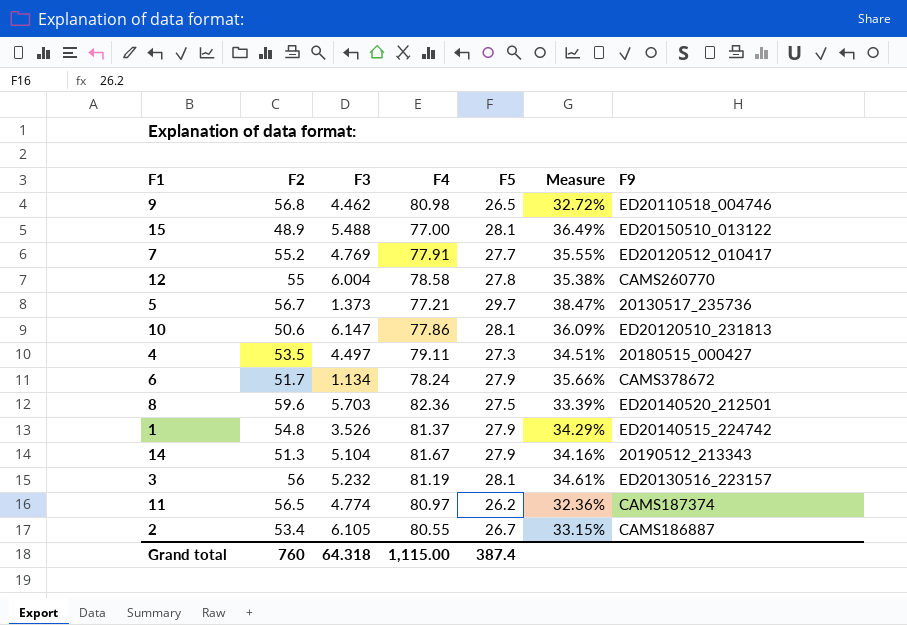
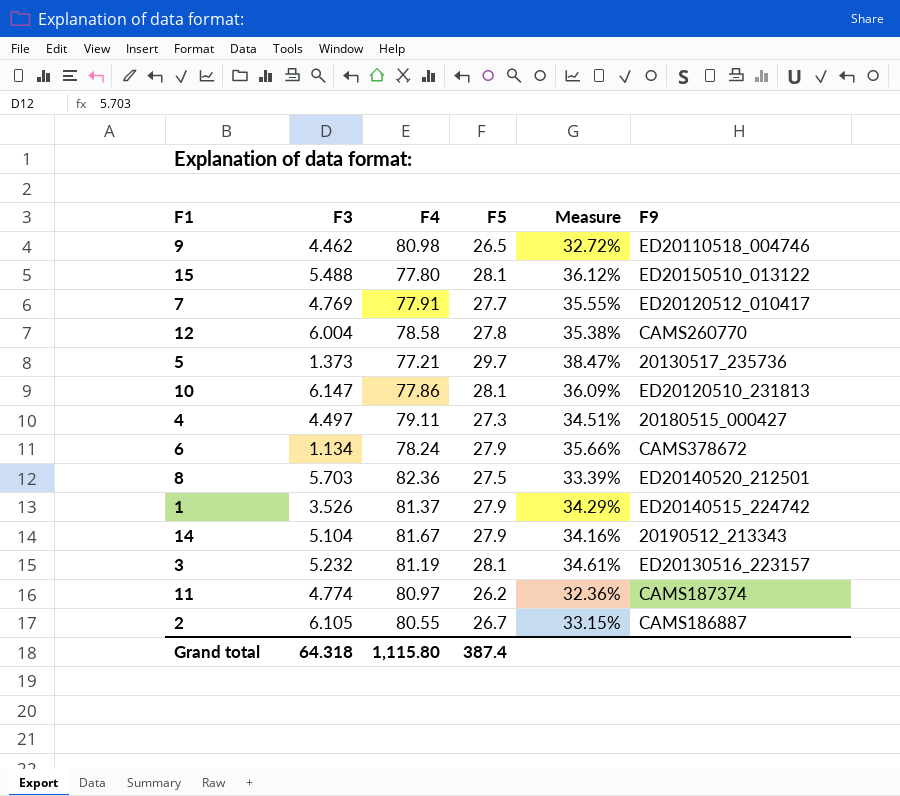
column F2 | position: 2 -> none
15 | F4: 77.00 -> 77.80
15 | Measure: 36.49% -> 36.12%
Grand total | F4: 1,115.00 -> 1,115.80

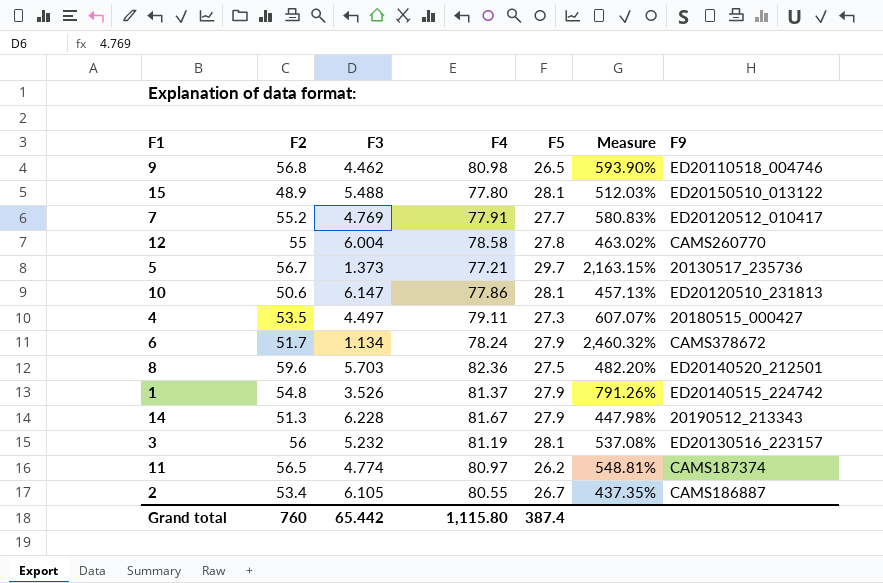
column F2 | position: none -> 2
column Measure | formula: [F5] / [F4] -> [F5] / [F3]
14 | F3: 5.104 -> 6.228
Grand total | F3: 64.318 -> 65.442

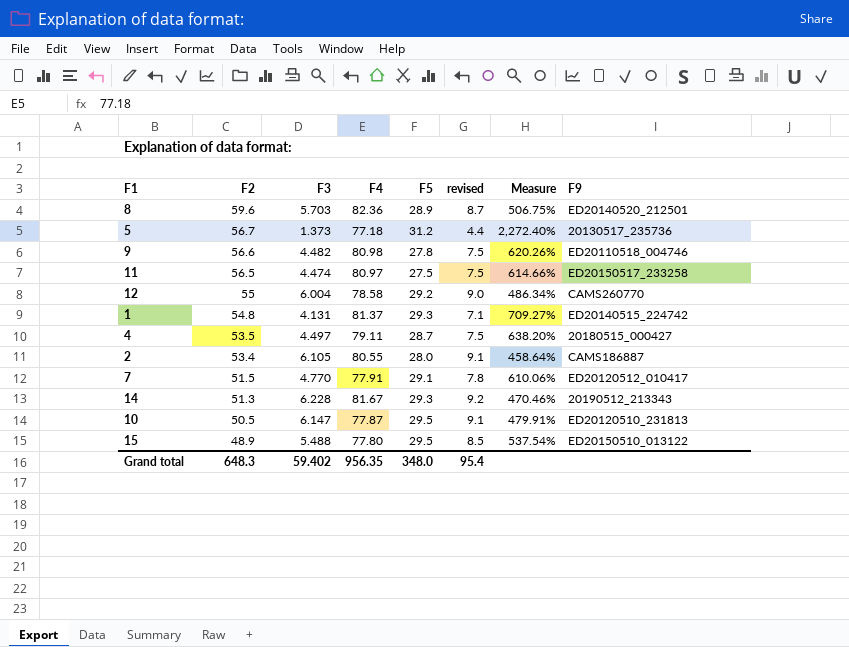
row order: none -> F2 descending
column revised | formula: none -> [F3] + 3
row 6: 51.7 | 1.134 | 78.24 | 27.9 | 2,460.32% | CAMS378672 -> none
row 3: 56 | 5.232 | 81.19 | 28.1 | 537.08% | ED20130516_223157 -> none
8 | F5: 27.5 -> 28.9
8 | Measure: 482.20% -> 506.75%
5 | F4: 77.21 -> 77.18
5 | F5: 29.7 -> 31.2
5 | Measure: 2,163.15% -> 2,272.40%
9 | F2: 56.8 -> 56.6
9 | F3: 4.462 -> 4.482
9 | F5: 26.5 -> 27.8
9 | Measure: 593.90% -> 620.26%
11 | F3: 4.774 -> 4.474
11 | F5: 26.2 -> 27.5
11 | Measure: 548.81% -> 614.66%
11 | F9: CAMS187374 -> ED20150517_233258
12 | F5: 27.8 -> 29.2
12 | Measure: 463.02% -> 486.34%
1 | F3: 3.526 -> 4.131
1 | F5: 27.9 -> 29.3
1 | Measure: 791.26% -> 709.27%
4 | F5: 27.3 -> 28.7
4 | Measure: 607.07% -> 638.20%
2 | F5: 26.7 -> 28.0
2 | Measure: 437.35% -> 458.64%
7 | F2: 55.2 -> 51.5
7 | F3: 4.769 -> 4.770
7 | F5: 27.7 -> 29.1
7 | Measure: 580.83% -> 610.06%
14 | F5: 27.9 -> 29.3
14 | Measure: 447.98% -> 470.46%
10 | F2: 50.6 -> 50.5
10 | F4: 77.86 -> 77.87
10 | F5: 28.1 -> 29.5
10 | Measure: 457.13% -> 479.91%
15 | F5: 28.1 -> 29.5
15 | Measure: 512.03% -> 537.54%
Grand total | F2: 760 -> 648.3
Grand total | F3: 65.442 -> 59.402
Grand total | F4: 1,115.80 -> 956.35
Grand total | F5: 387.4 -> 348.0

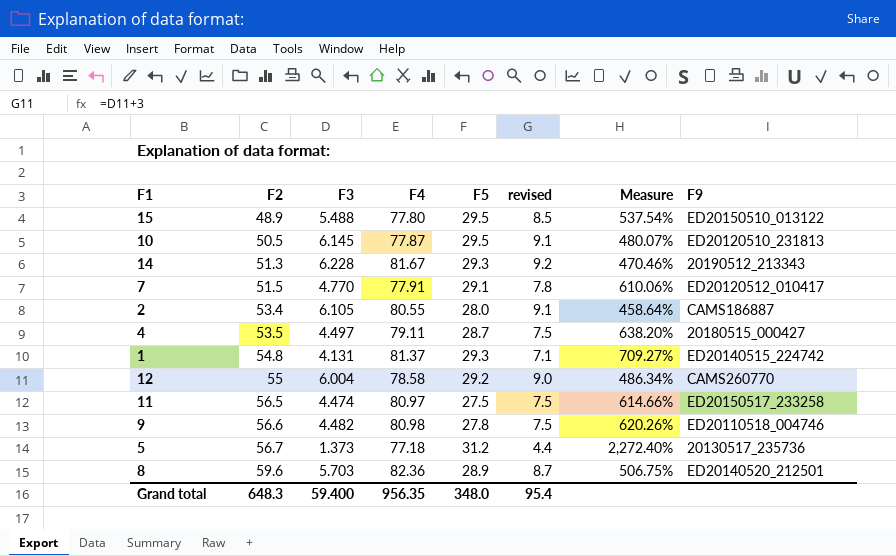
row order: F2 descending -> F2 ascending
10 | F3: 6.147 -> 6.145
10 | Measure: 479.91% -> 480.07%
Grand total | F3: 59.402 -> 59.400

